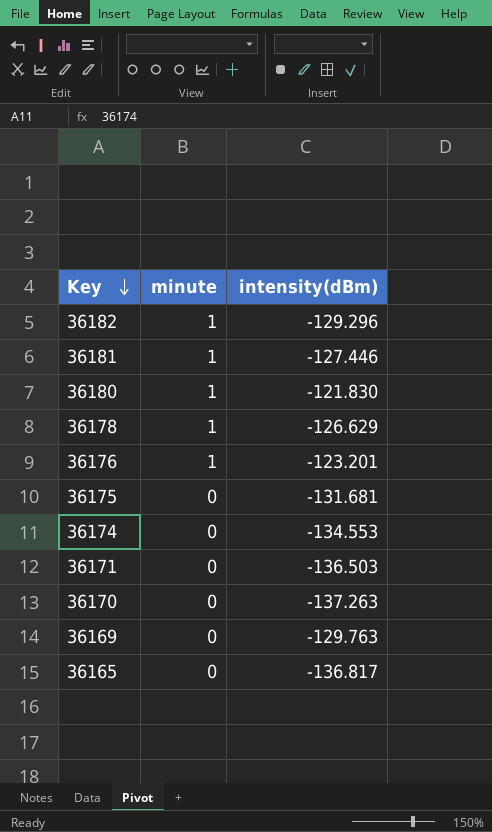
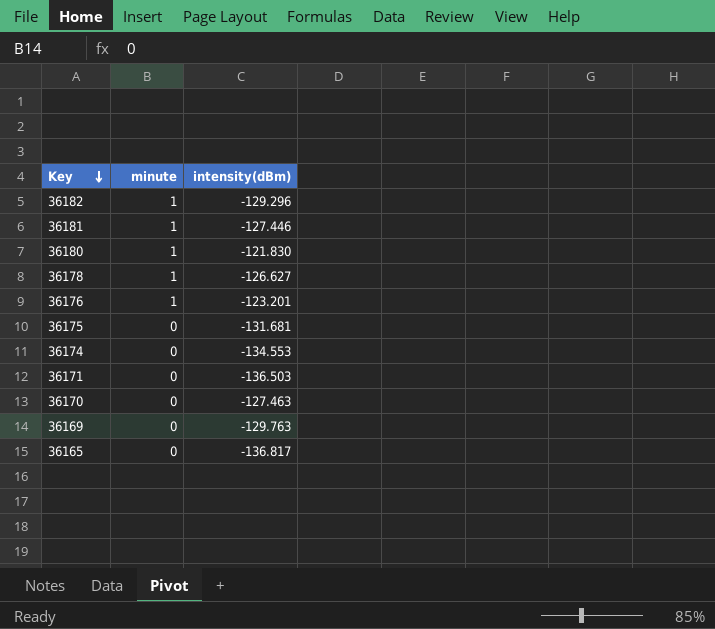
36178 | intensity(dBm): -126.629 -> -126.627
36170 | intensity(dBm): -137.263 -> -127.463

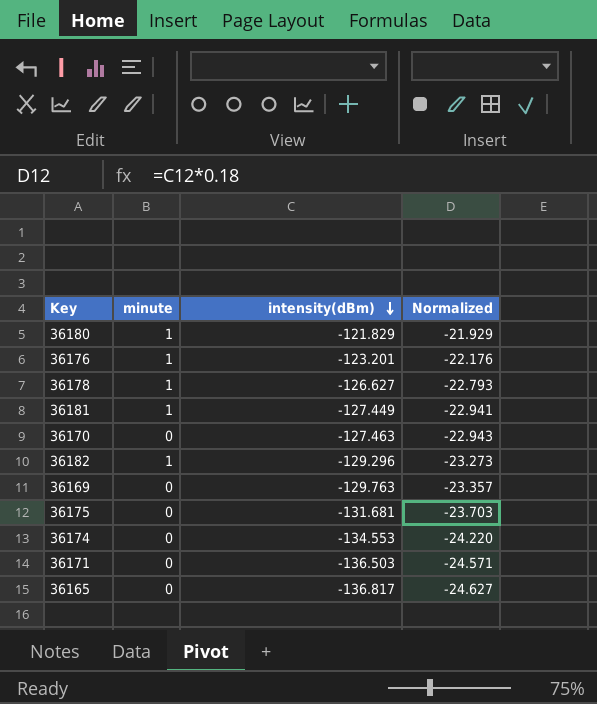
row order: Key descending -> intensity(dBm) descending
column Normalized | formula: none -> [intensity(dBm)] * 0.18
36180 | intensity(dBm): -121.830 -> -121.829
36181 | intensity(dBm): -127.446 -> -127.449

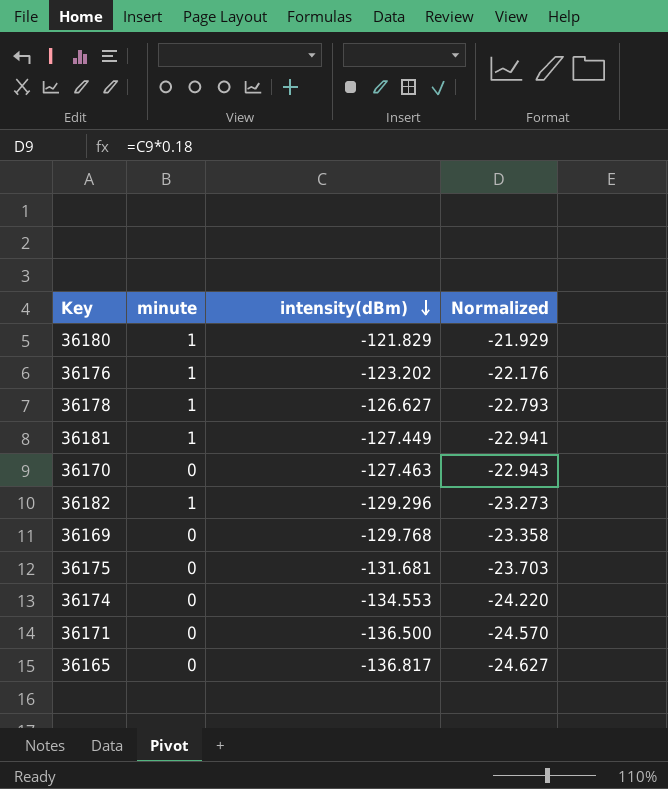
36176 | intensity(dBm): -123.201 -> -123.202
36169 | intensity(dBm): -129.763 -> -129.768
36169 | Normalized: -23.357 -> -23.358
36171 | intensity(dBm): -136.503 -> -136.500
36171 | Normalized: -24.571 -> -24.570

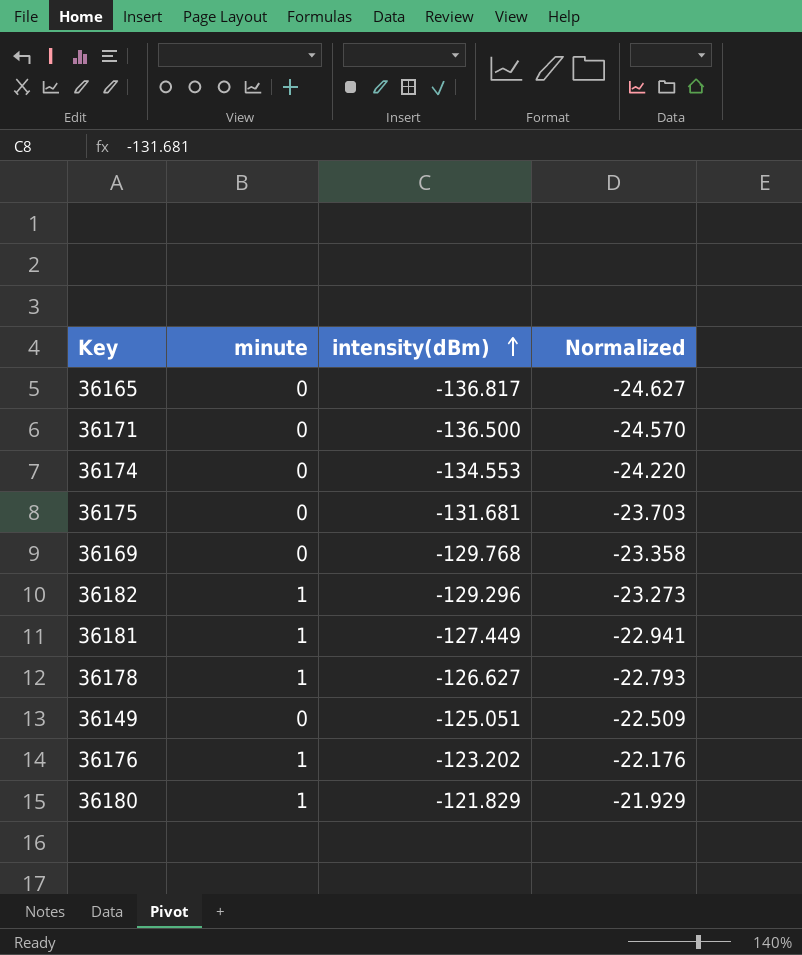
row order: intensity(dBm) descending -> intensity(dBm) ascending
row 36170: 0 | -127.463 | -22.943 -> none
row 36149: none -> 0 | -125.051 | -22.509

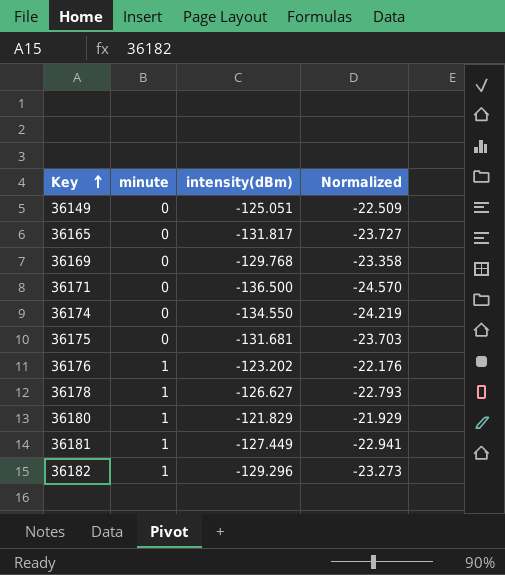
row order: intensity(dBm) ascending -> Key ascending
36165 | intensity(dBm): -136.817 -> -131.817
36165 | Normalized: -24.627 -> -23.727
36174 | intensity(dBm): -134.553 -> -134.550
36174 | Normalized: -24.220 -> -24.219

